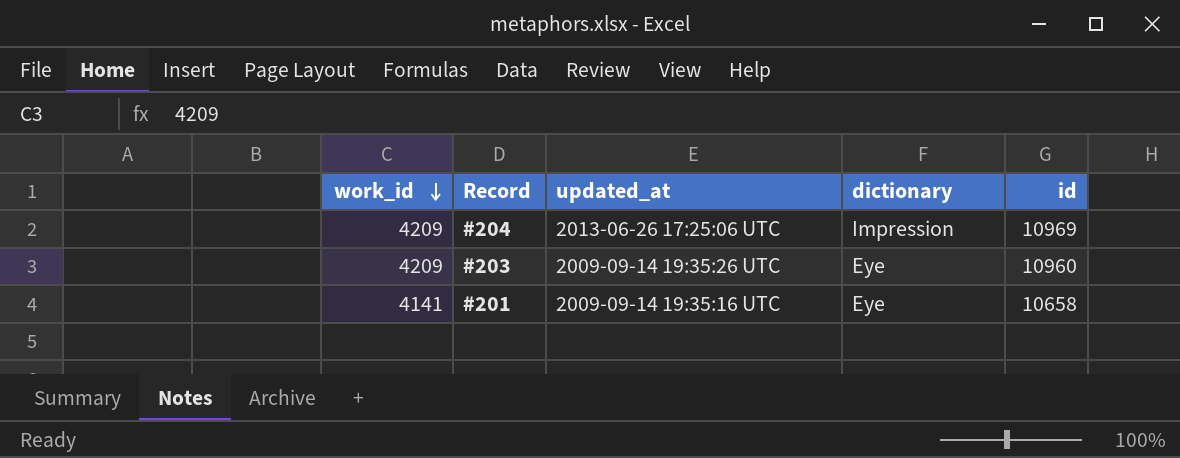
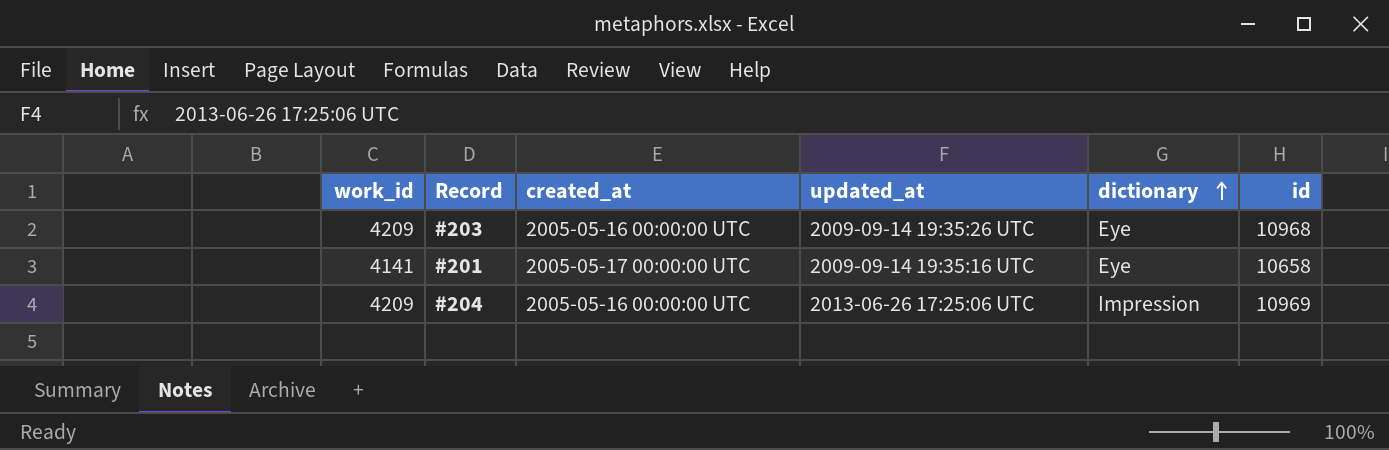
row order: work_id descending -> dictionary ascending
column created_at | position: none -> 3
#203 | id: 10960 -> 10968

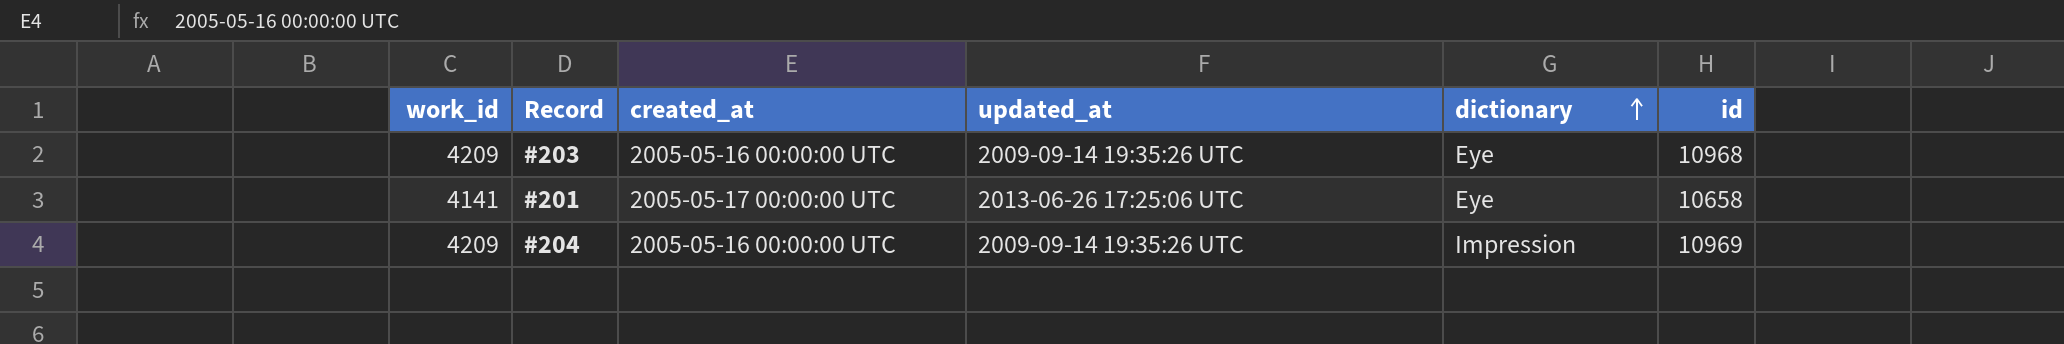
#201 | updated_at: 2009-09-14 19:35:16 UTC -> 2013-06-26 17:25:06 UTC
#204 | updated_at: 2013-06-26 17:25:06 UTC -> 2009-09-14 19:35:26 UTC

